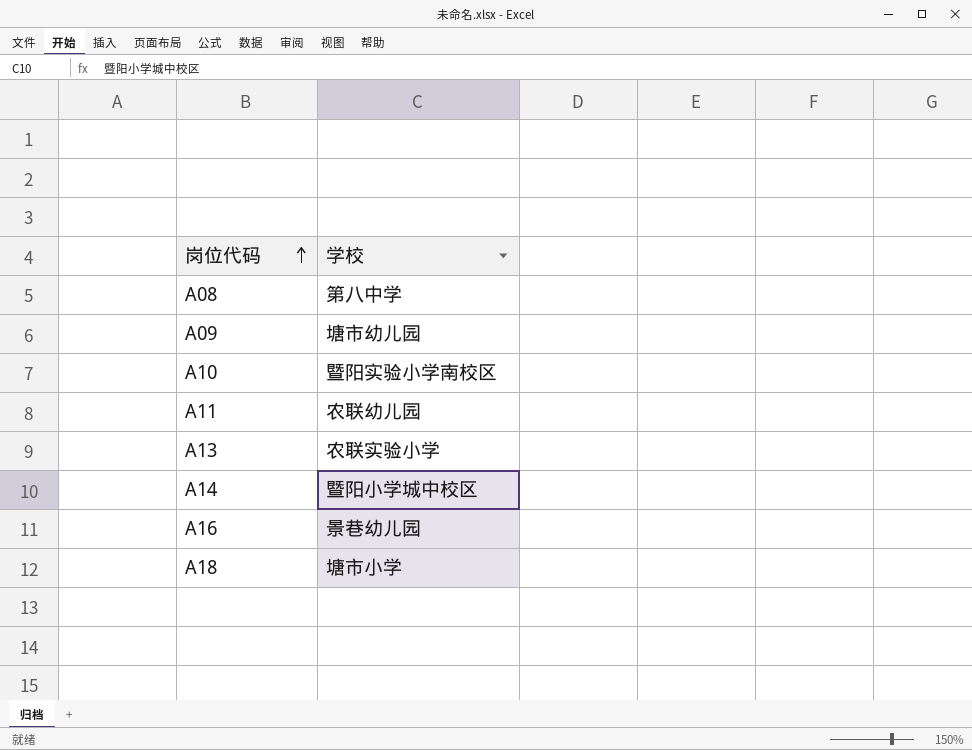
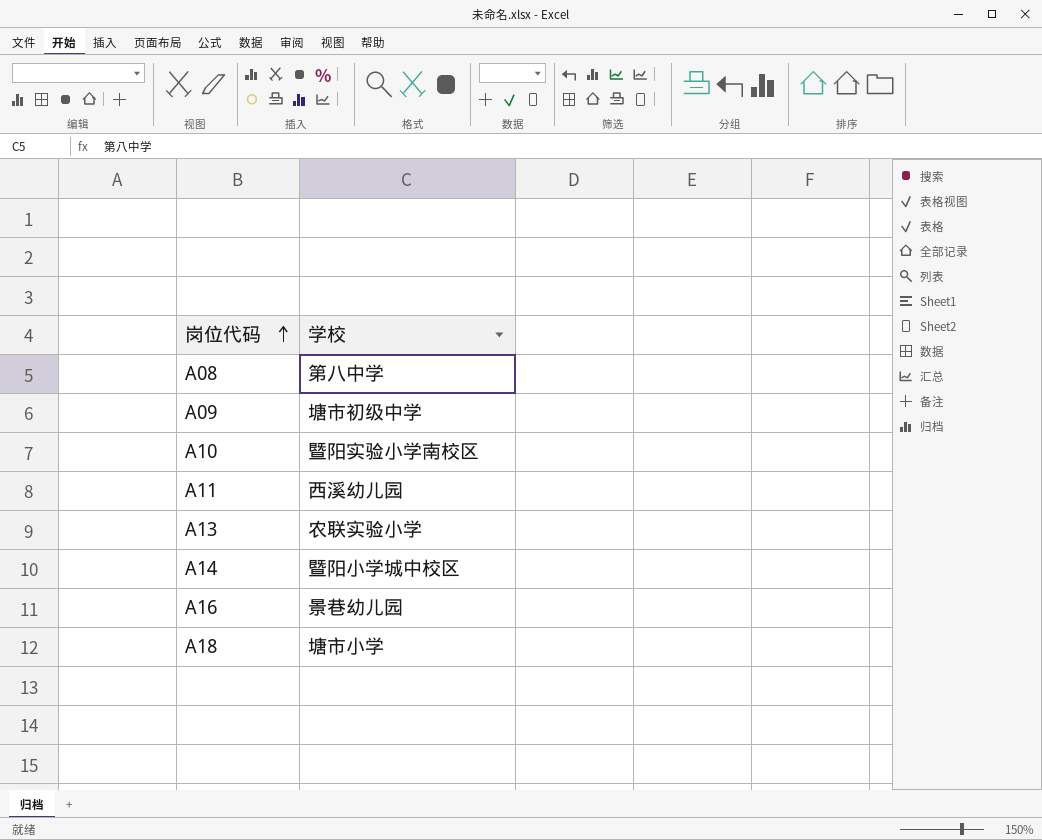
A09 | 学校: 塘市幼儿园 -> 塘市初级中学
A11 | 学校: 农联幼儿园 -> 西溪幼儿园

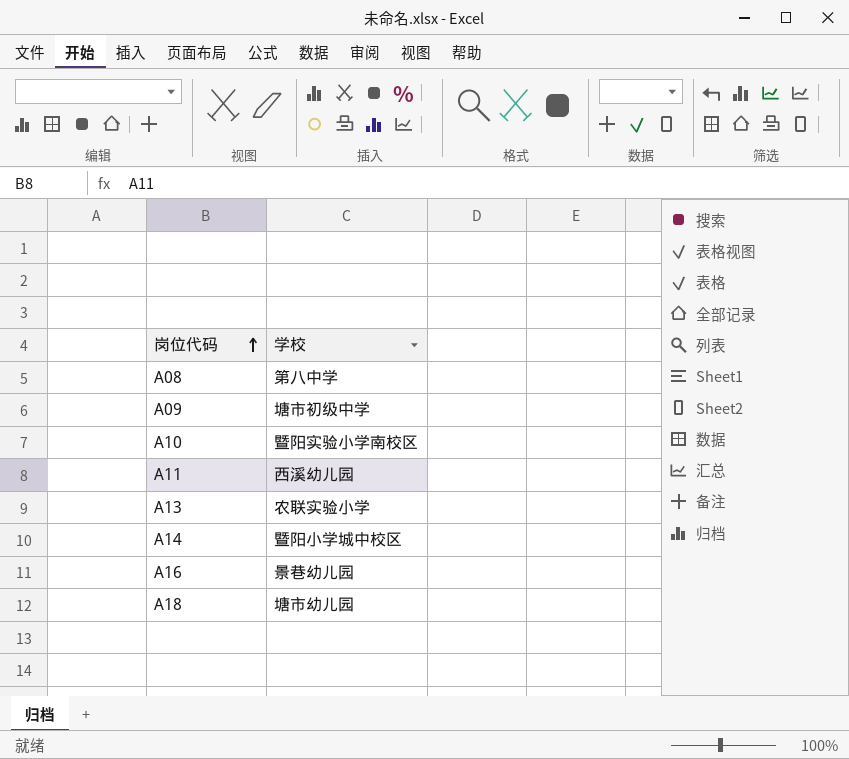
A18 | 学校: 塘市小学 -> 塘市幼儿园

